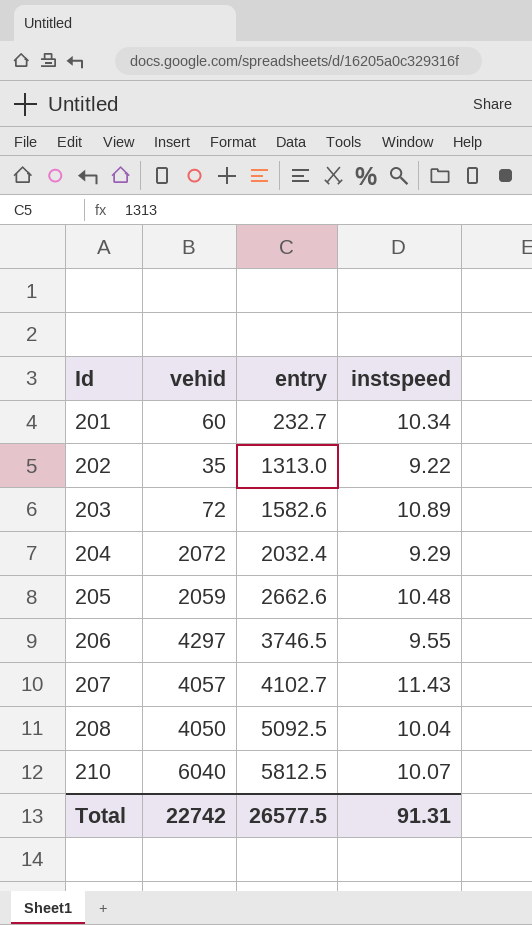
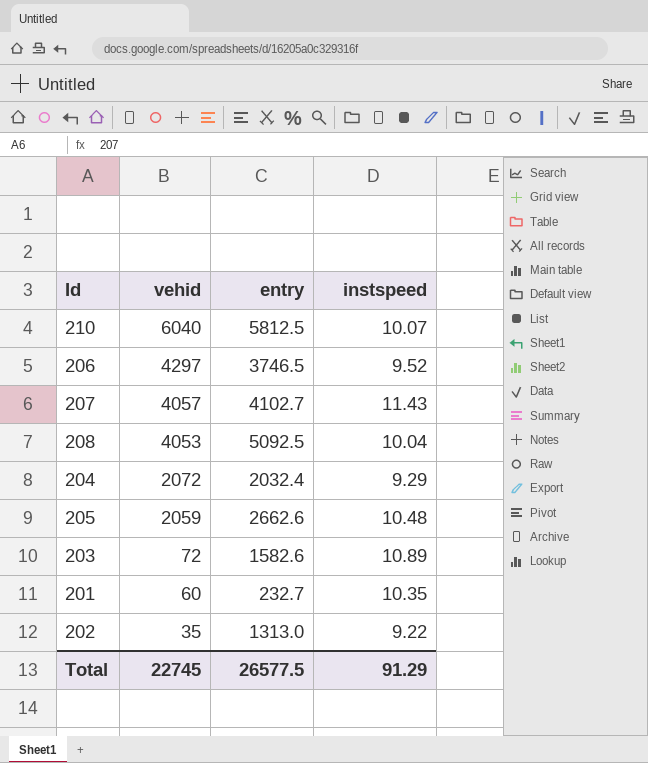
row order: Id ascending -> vehid descending
206 | instspeed: 9.55 -> 9.52
208 | vehid: 4050 -> 4053
201 | instspeed: 10.34 -> 10.35
Total | vehid: 22742 -> 22745
Total | instspeed: 91.31 -> 91.29

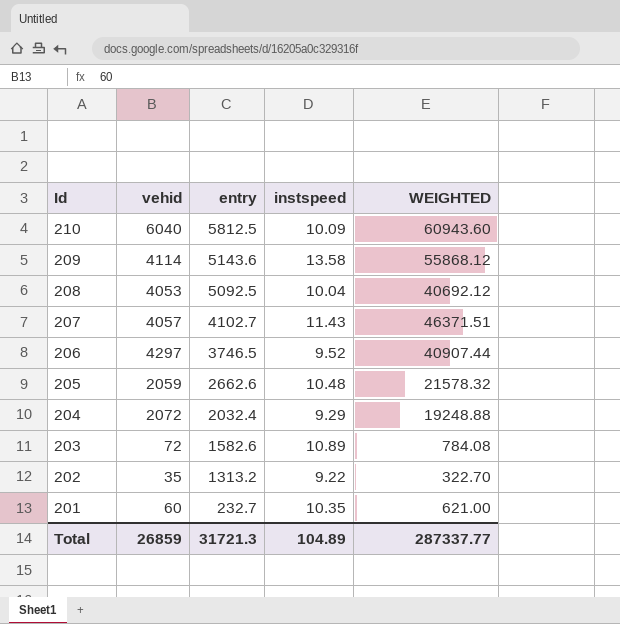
row order: vehid descending -> Id descending
column WEIGHTED | formula: none -> [vehid] * [instspeed]
210 | instspeed: 10.07 -> 10.09
row 209: none -> 4114 | 5143.6 | 13.58 | 55868.12
202 | entry: 1313.0 -> 1313.2
Total | vehid: 22745 -> 26859
Total | entry: 26577.5 -> 31721.3
Total | instspeed: 91.29 -> 104.89

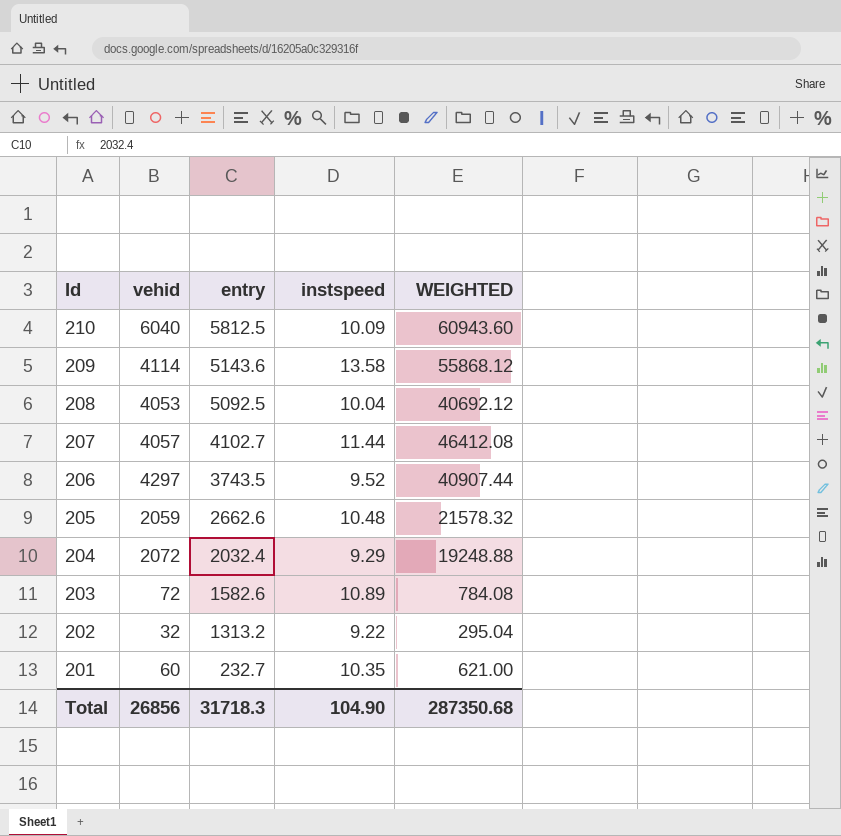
207 | instspeed: 11.43 -> 11.44
207 | WEIGHTED: 46371.51 -> 46412.08
206 | entry: 3746.5 -> 3743.5
202 | vehid: 35 -> 32
202 | WEIGHTED: 322.70 -> 295.04
Total | vehid: 26859 -> 26856
Total | entry: 31721.3 -> 31718.3
Total | instspeed: 104.89 -> 104.90
Total | WEIGHTED: 287337.77 -> 287350.68

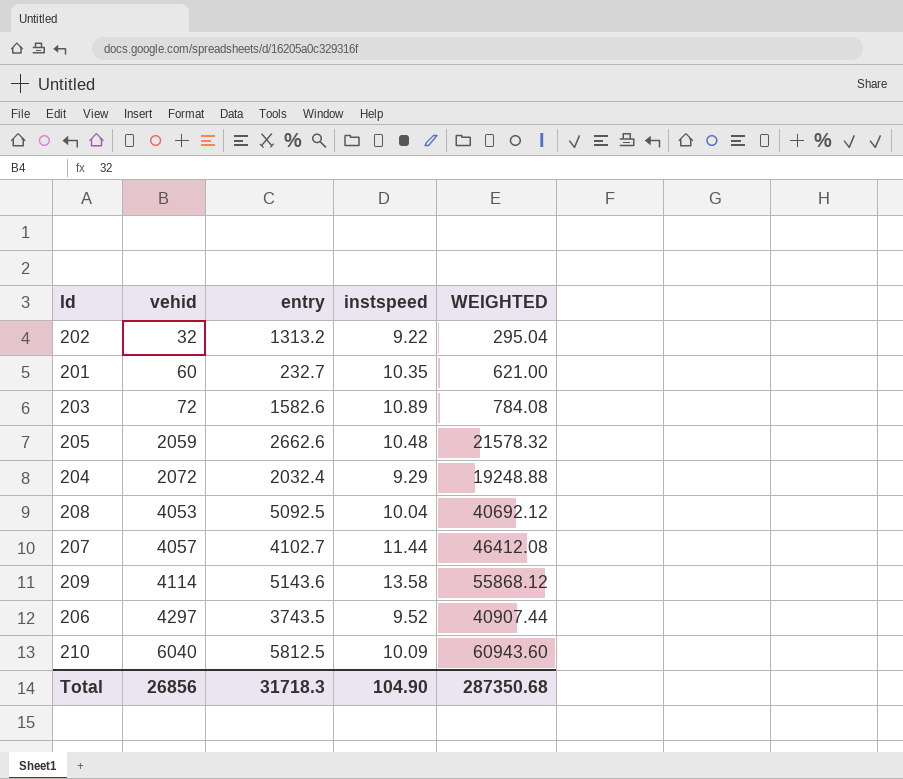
row order: Id descending -> vehid ascending

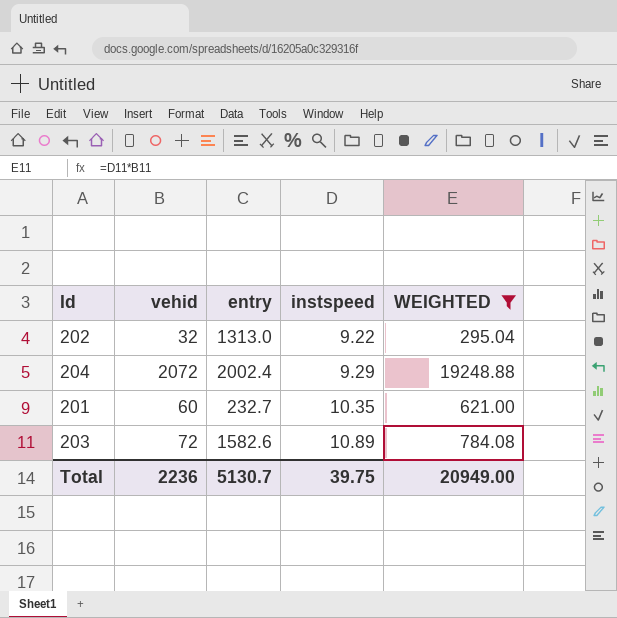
filter: none -> WEIGHTED <= 19248.88
row order: vehid ascending -> instspeed ascending
202 | entry: 1313.2 -> 1313.0
204 | entry: 2032.4 -> 2002.4
Total | vehid: 26856 -> 2236
Total | entry: 31718.3 -> 5130.7
Total | instspeed: 104.90 -> 39.75
Total | WEIGHTED: 287350.68 -> 20949.00

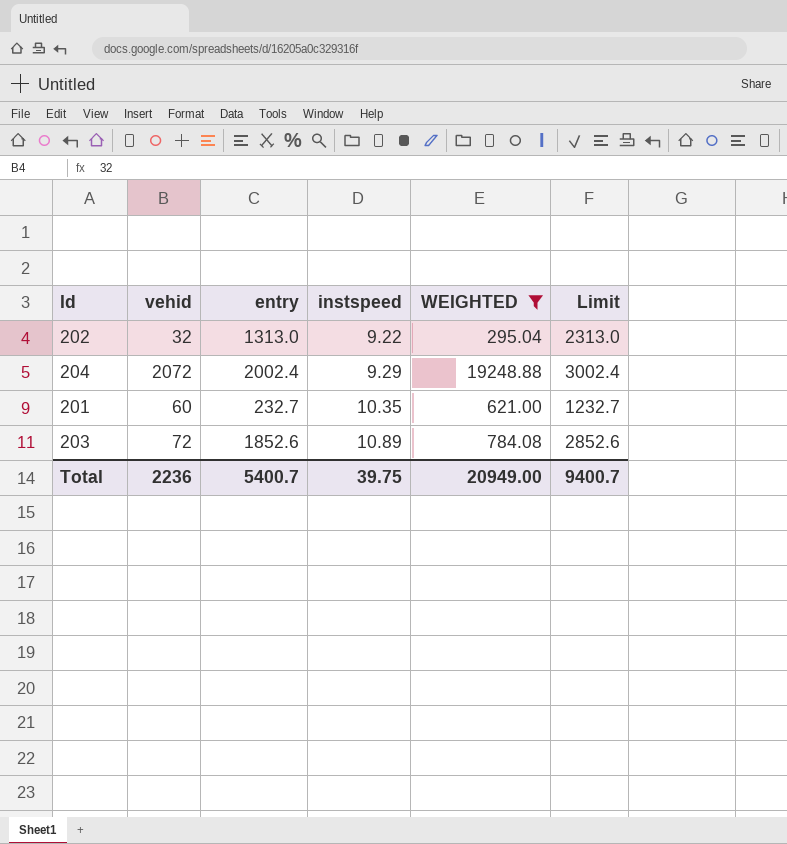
column Limit | formula: none -> [entry] + 1000
203 | entry: 1582.6 -> 1852.6
Total | entry: 5130.7 -> 5400.7

